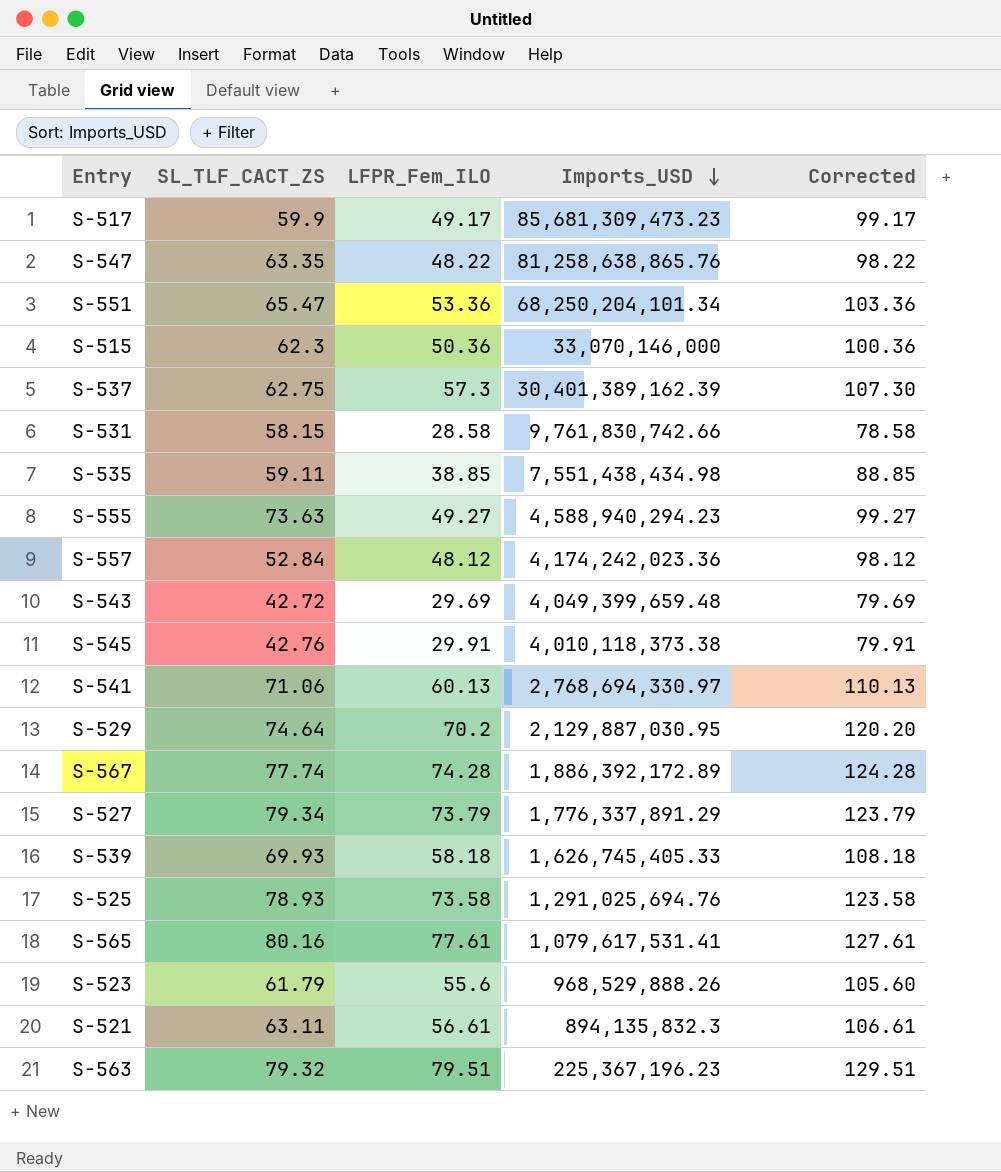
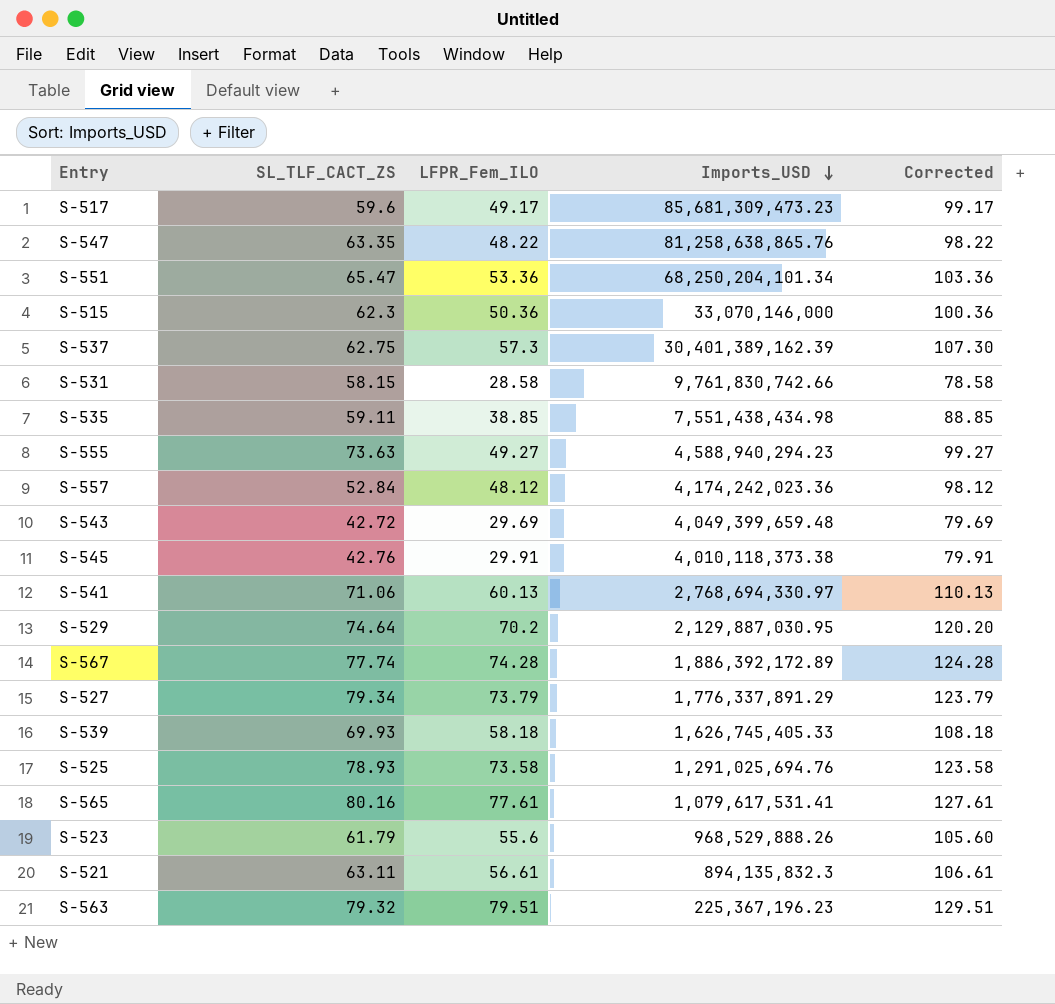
S-517 | SL_TLF_CACT_ZS: 59.9 -> 59.6

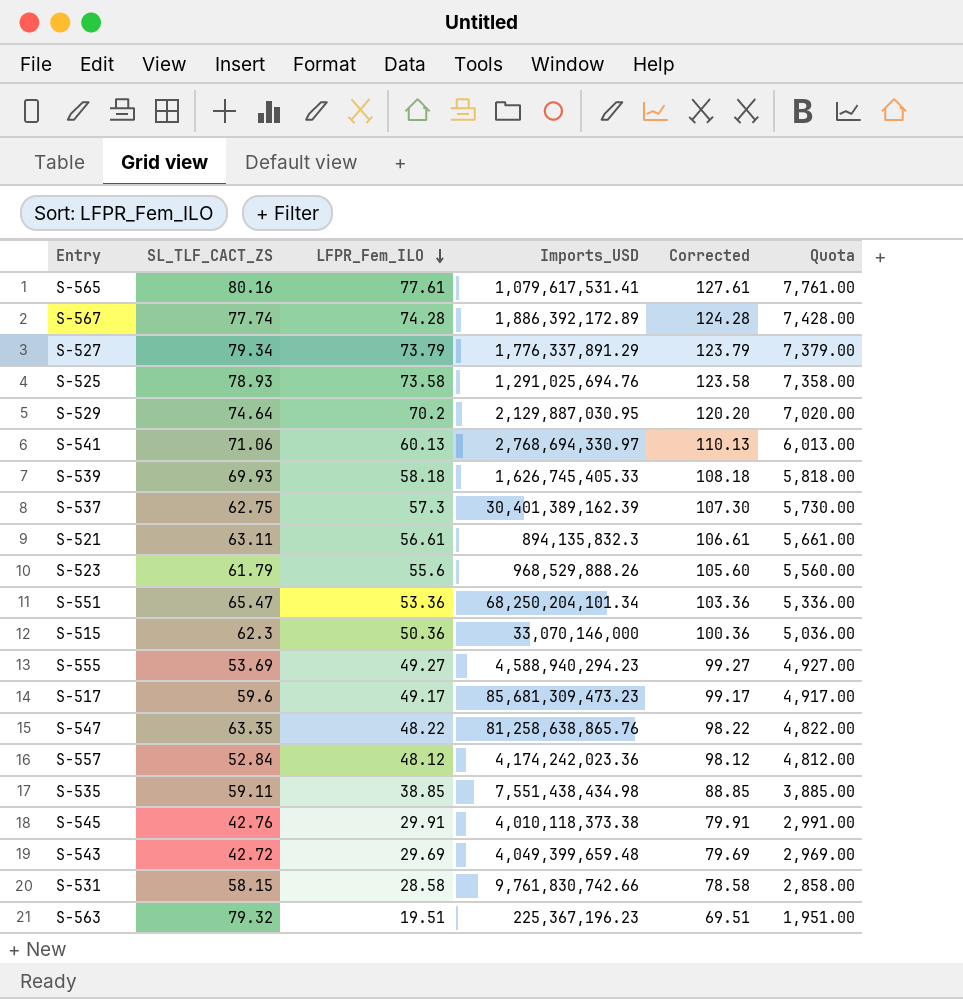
row order: Imports_USD descending -> LFPR_Fem_ILO descending
column Quota | formula: none -> [LFPR_Fem_ILO] * 100
S-555 | SL_TLF_CACT_ZS: 73.63 -> 53.69
S-563 | LFPR_Fem_ILO: 79.51 -> 19.51
S-563 | Corrected: 129.51 -> 69.51

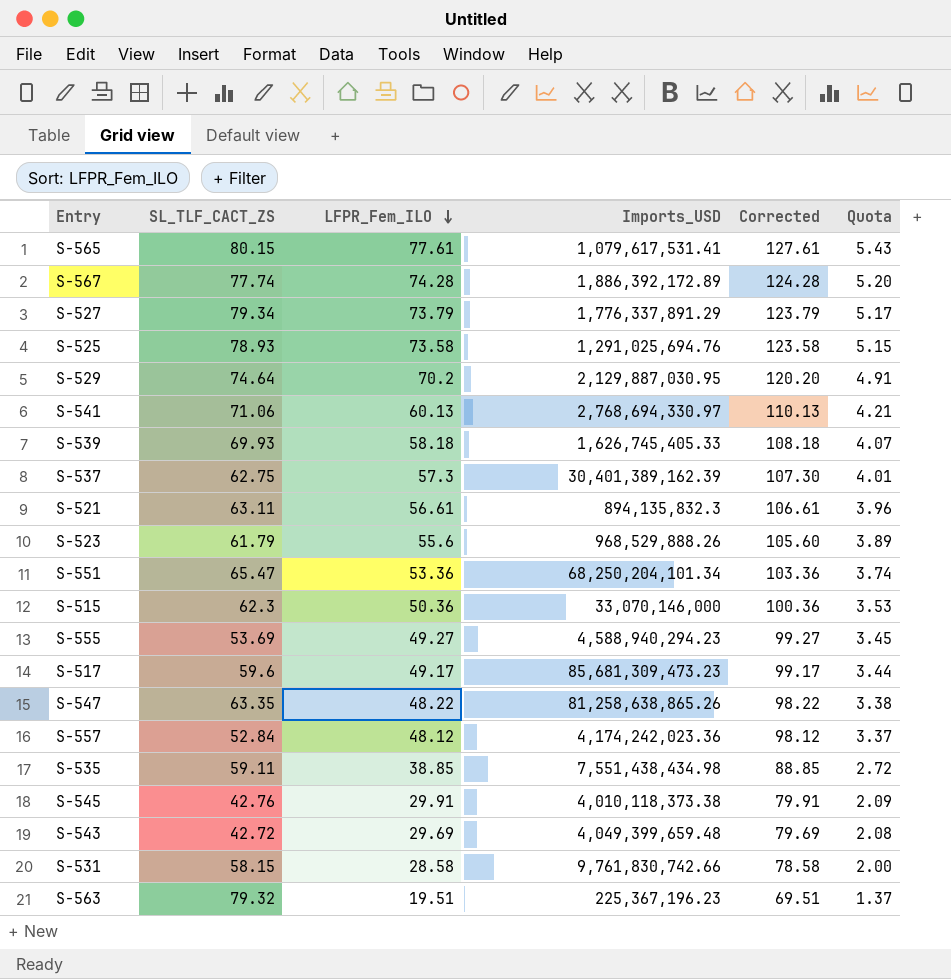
column Quota | formula: [LFPR_Fem_ILO] * 100 -> [LFPR_Fem_ILO] * 0.07
S-565 | SL_TLF_CACT_ZS: 80.16 -> 80.15
S-547 | Imports_USD: 81,258,638,865.76 -> 81,258,638,865.26

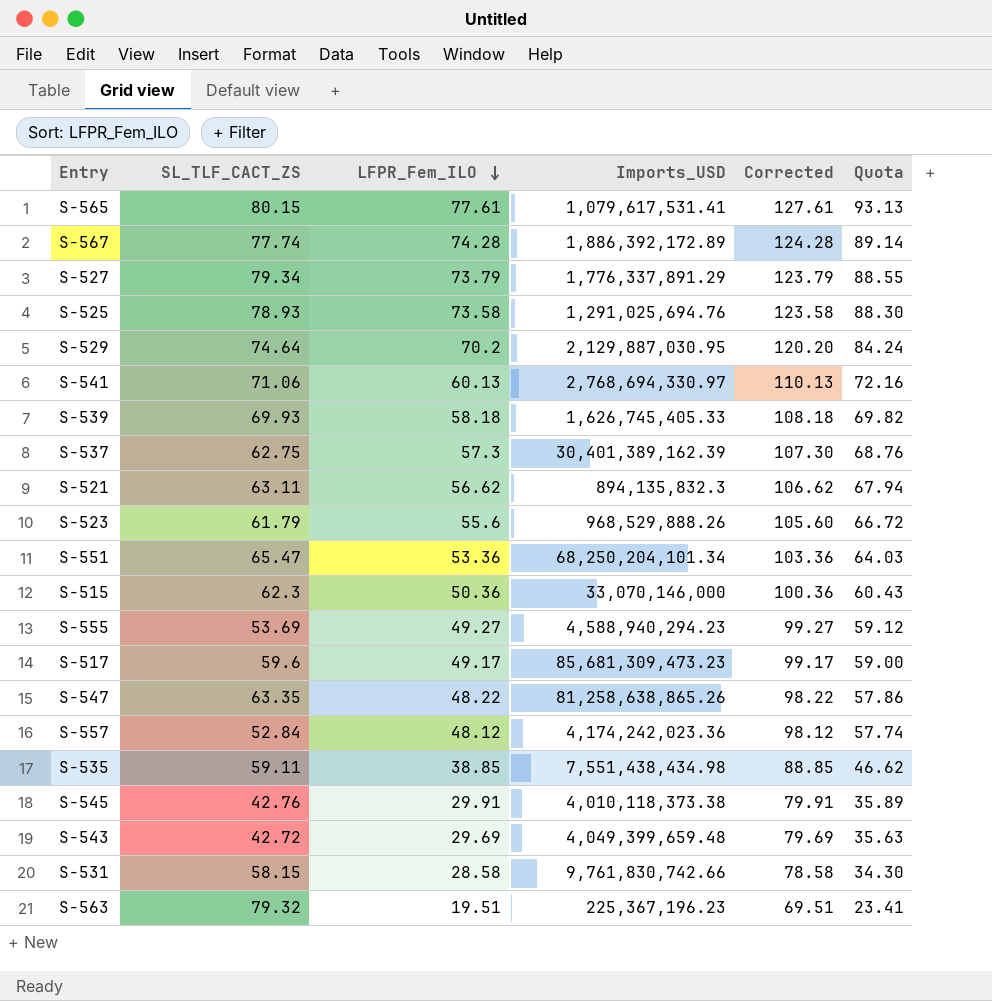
column Quota | formula: [LFPR_Fem_ILO] * 0.07 -> [LFPR_Fem_ILO] * 1.2
S-521 | LFPR_Fem_ILO: 56.61 -> 56.62
S-521 | Corrected: 106.61 -> 106.62

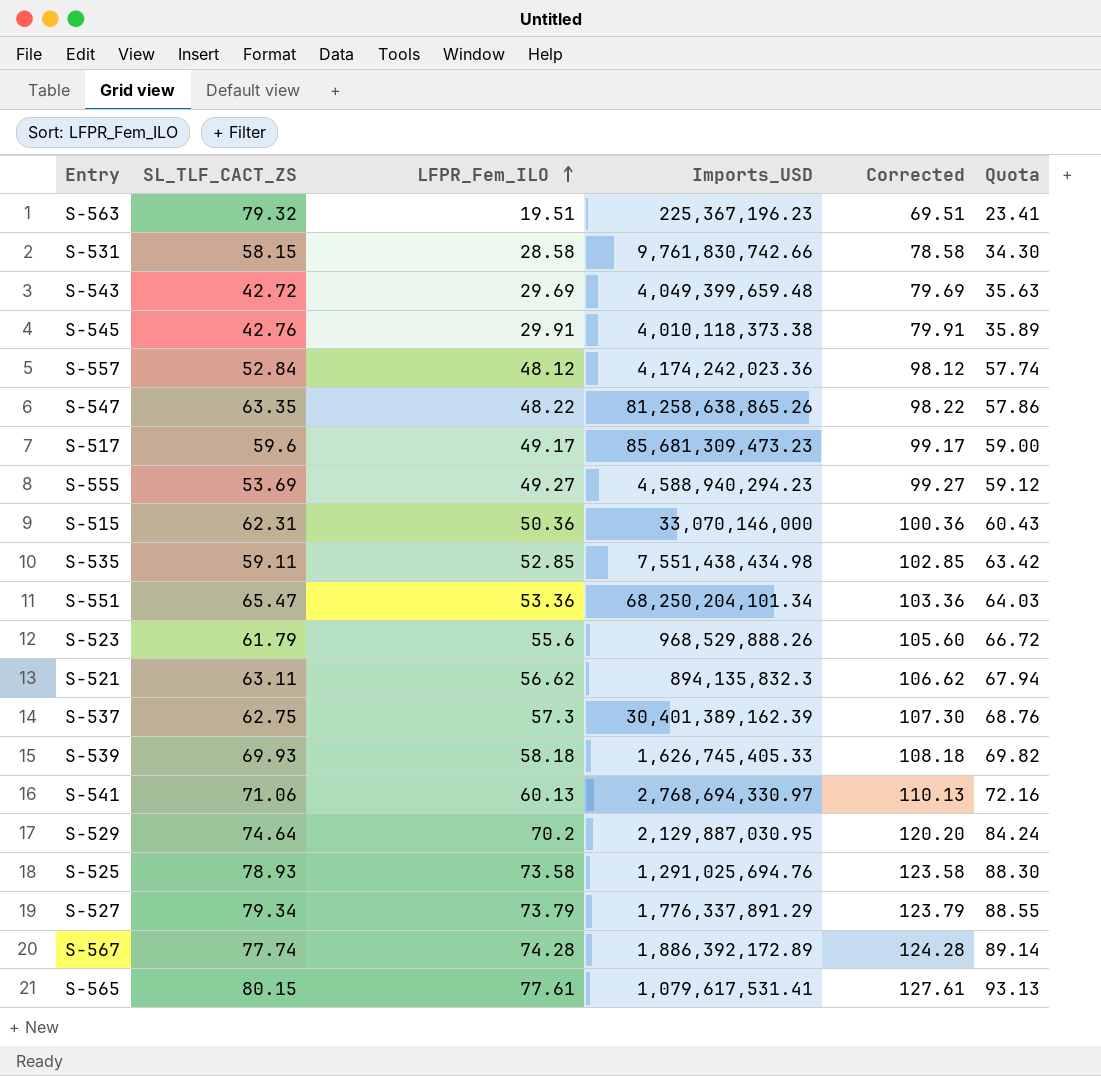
row order: LFPR_Fem_ILO descending -> LFPR_Fem_ILO ascending
S-515 | SL_TLF_CACT_ZS: 62.3 -> 62.31
S-535 | LFPR_Fem_ILO: 38.85 -> 52.85
S-535 | Corrected: 88.85 -> 102.85
S-535 | Quota: 46.62 -> 63.42

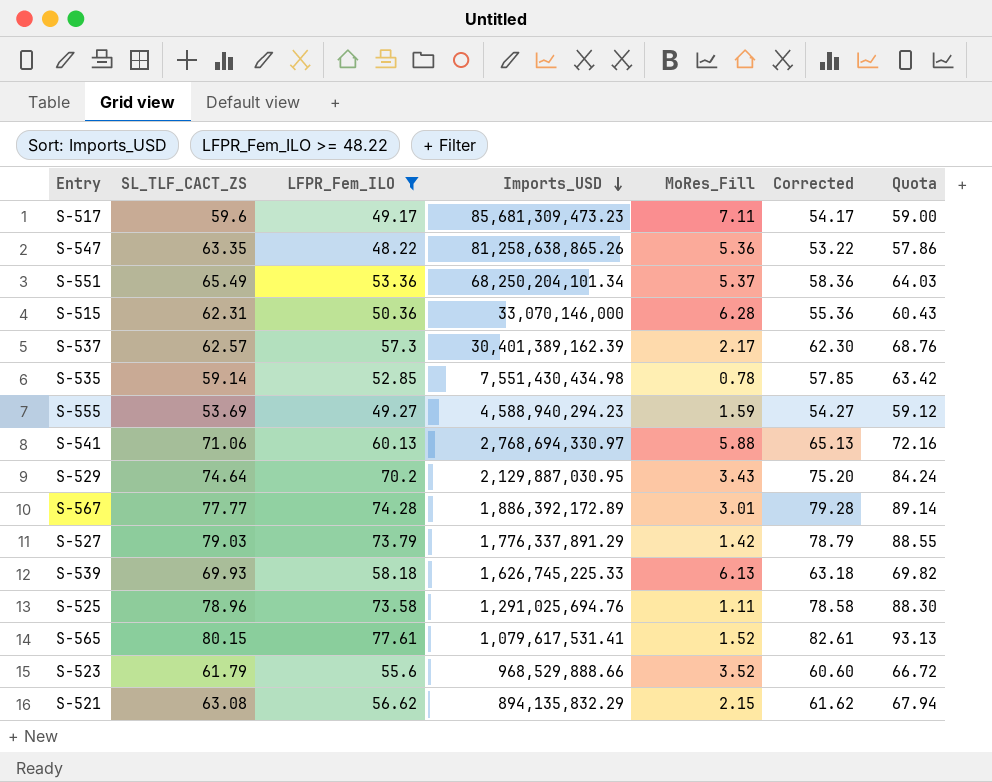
filter: none -> LFPR_Fem_ILO >= 48.22
row order: LFPR_Fem_ILO ascending -> Imports_USD descending
column MoRes_Fill | position: none -> 5
column Corrected | formula: [LFPR_Fem_ILO] + 50 -> [LFPR_Fem_ILO] + 5
S-551 | SL_TLF_CACT_ZS: 65.47 -> 65.49
S-537 | SL_TLF_CACT_ZS: 62.75 -> 62.57
S-535 | SL_TLF_CACT_ZS: 59.11 -> 59.14
S-535 | Imports_USD: 7,551,438,434.98 -> 7,551,430,434.98
S-567 | SL_TLF_CACT_ZS: 77.74 -> 77.77
S-527 | SL_TLF_CACT_ZS: 79.34 -> 79.03
S-539 | Imports_USD: 1,626,745,405.33 -> 1,626,745,225.33
S-525 | SL_TLF_CACT_ZS: 78.93 -> 78.96
S-523 | Imports_USD: 968,529,888.26 -> 968,529,888.66
S-521 | SL_TLF_CACT_ZS: 63.11 -> 63.08
S-521 | Imports_USD: 894,135,832.3 -> 894,135,832.29

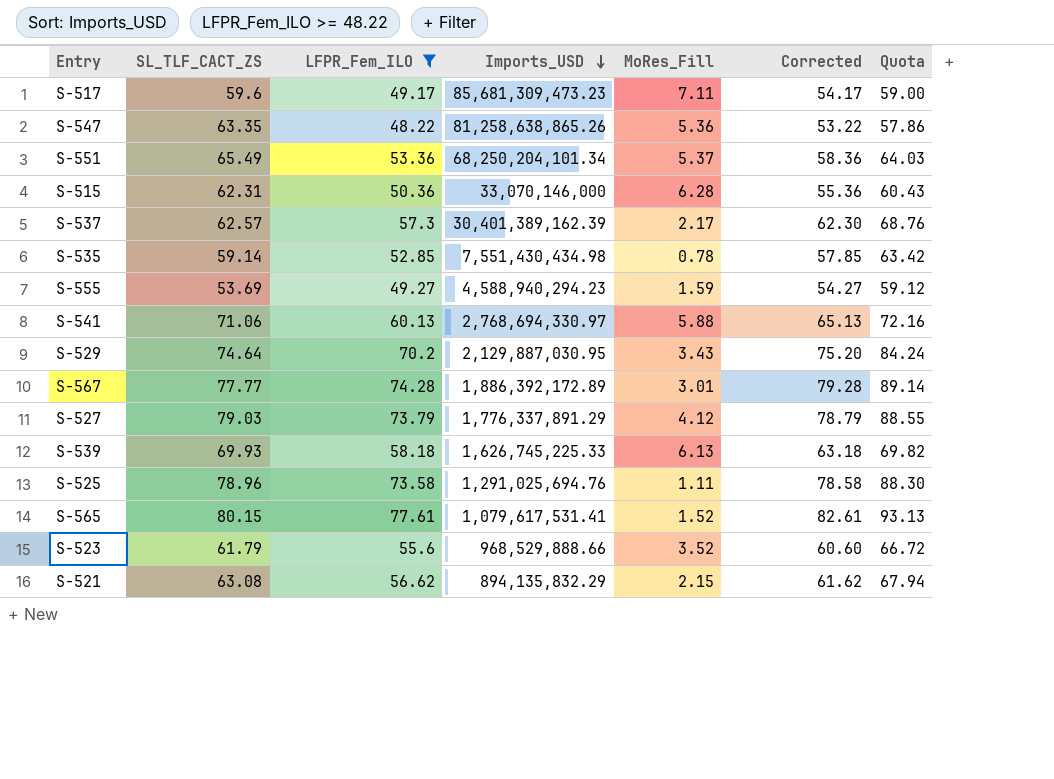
S-527 | MoRes_Fill: 1.42 -> 4.12

